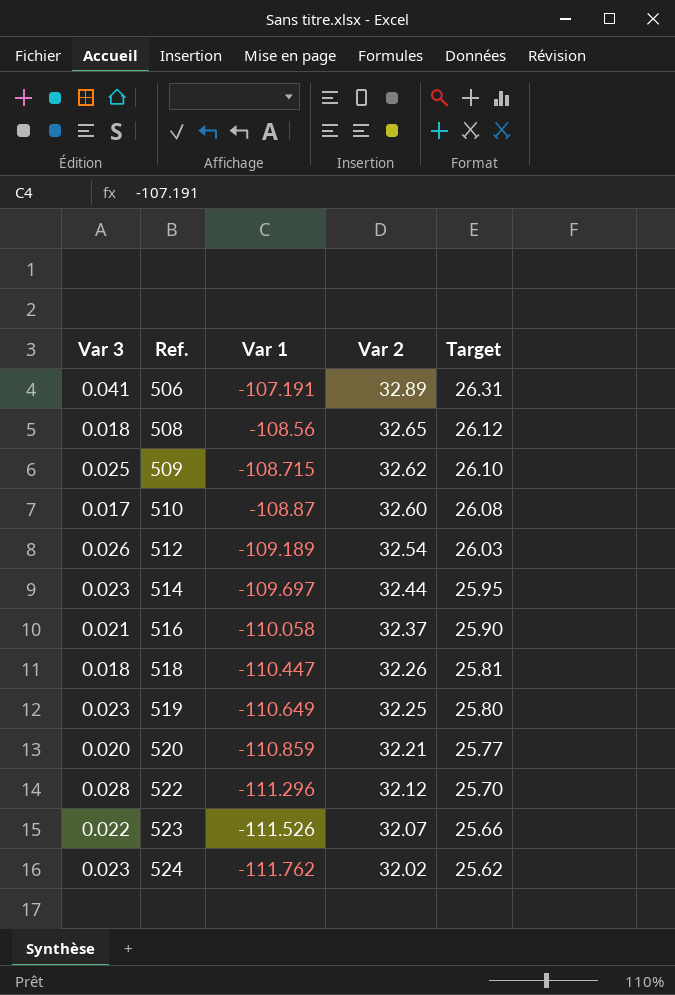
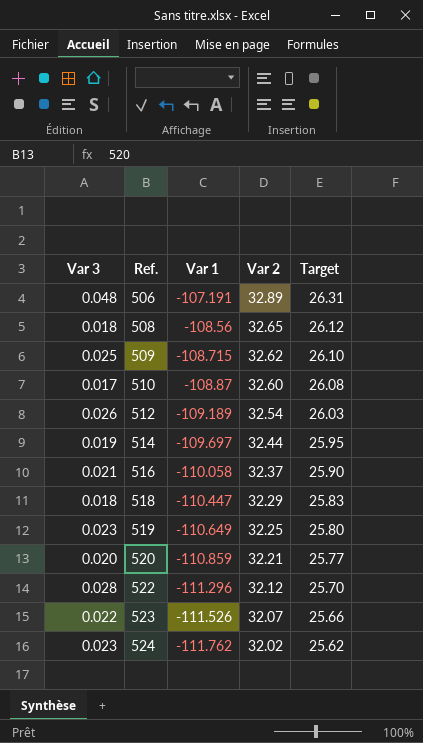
506 | Var 3: 0.041 -> 0.048
514 | Var 3: 0.023 -> 0.019
518 | Var 2: 32.26 -> 32.29
518 | Target: 25.81 -> 25.83

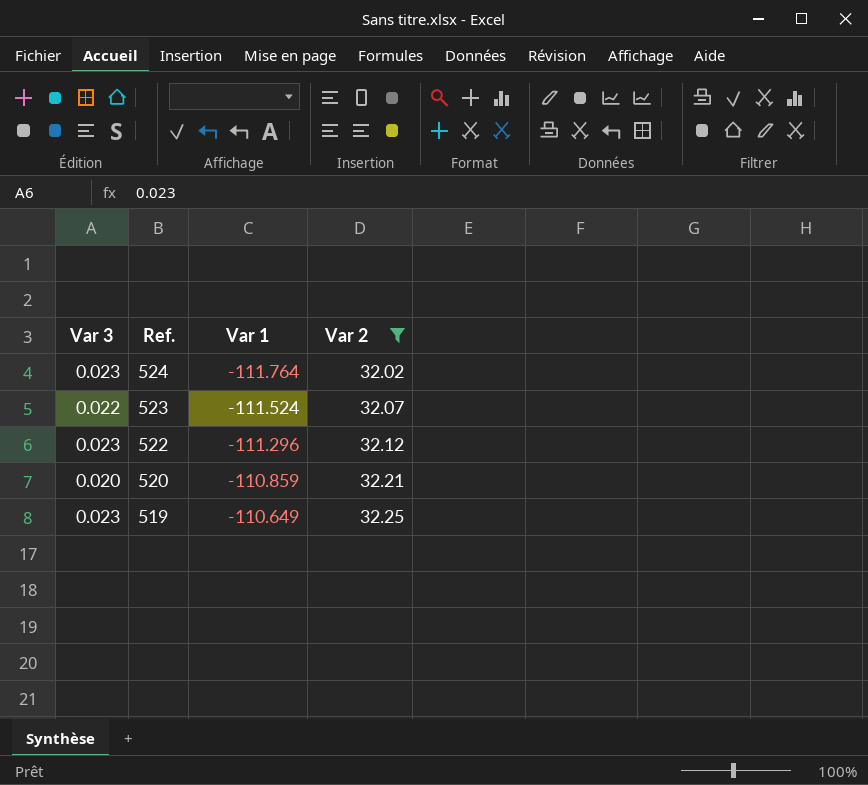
filter: none -> Var 2 <= 32.25
row order: Ref. ascending -> Ref. descending
column Target | formula: [Var 2] * 0.8 -> none
524 | Var 1: -111.762 -> -111.764
523 | Var 1: -111.526 -> -111.524
522 | Var 3: 0.028 -> 0.023

